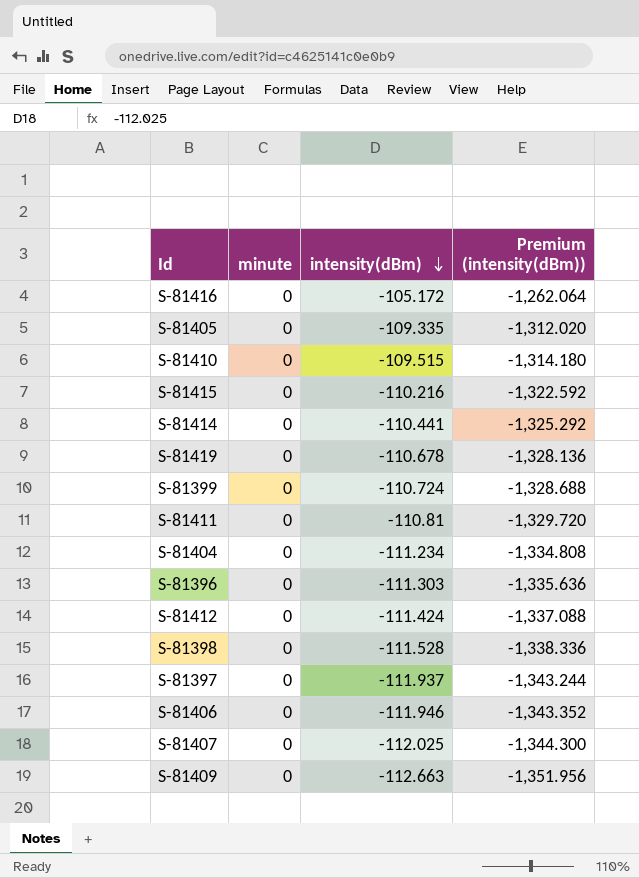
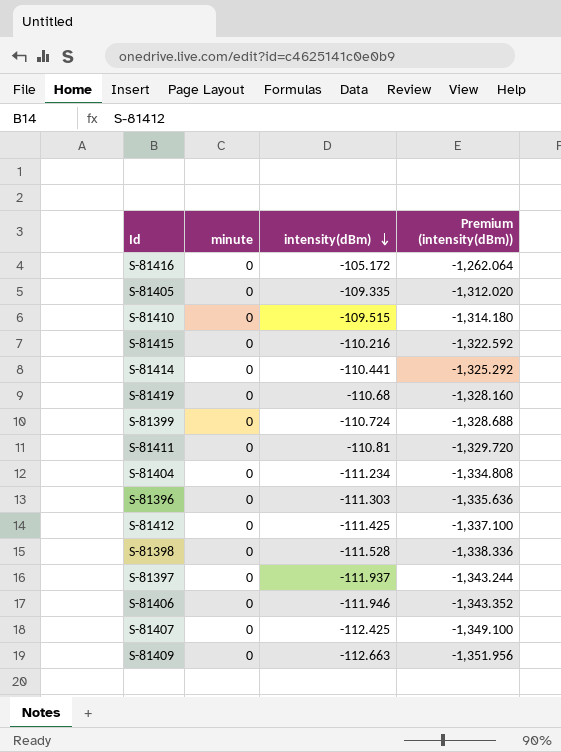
S-81419 | intensity(dBm): -110.678 -> -110.68
S-81419 | Premium (intensity(dBm)): -1,328.136 -> -1,328.160
S-81412 | intensity(dBm): -111.424 -> -111.425
S-81412 | Premium (intensity(dBm)): -1,337.088 -> -1,337.100
S-81407 | intensity(dBm): -112.025 -> -112.425
S-81407 | Premium (intensity(dBm)): -1,344.300 -> -1,349.100

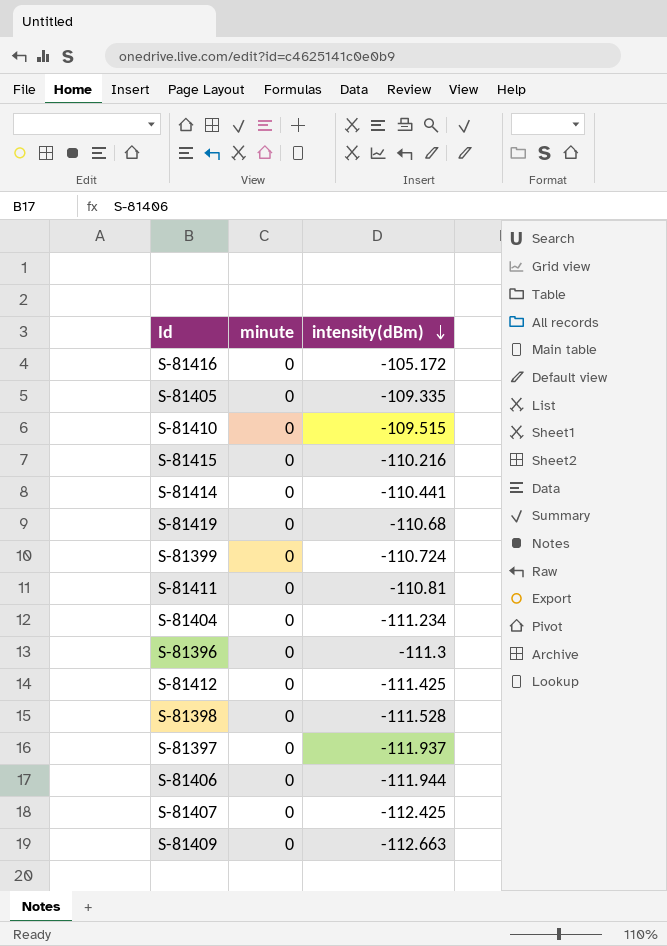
column Premium (intensity(dBm)) | formula: [intensity(dBm)] * 12 -> none
S-81396 | intensity(dBm): -111.303 -> -111.3
S-81406 | intensity(dBm): -111.946 -> -111.944

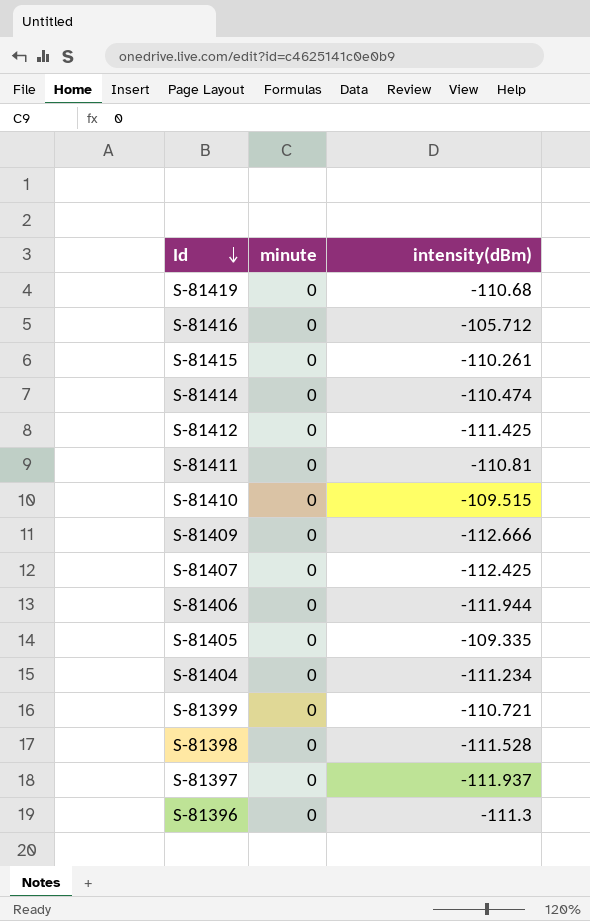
row order: intensity(dBm) descending -> Id descending
S-81416 | intensity(dBm): -105.172 -> -105.712
S-81415 | intensity(dBm): -110.216 -> -110.261
S-81414 | intensity(dBm): -110.441 -> -110.474
S-81409 | intensity(dBm): -112.663 -> -112.666
S-81399 | intensity(dBm): -110.724 -> -110.721

